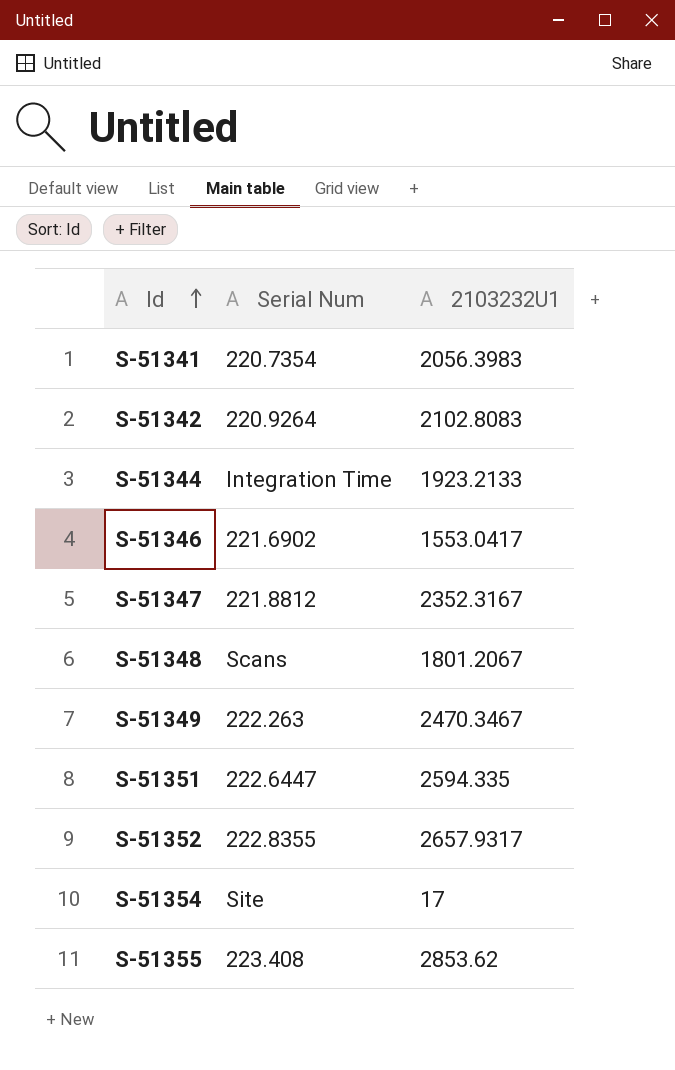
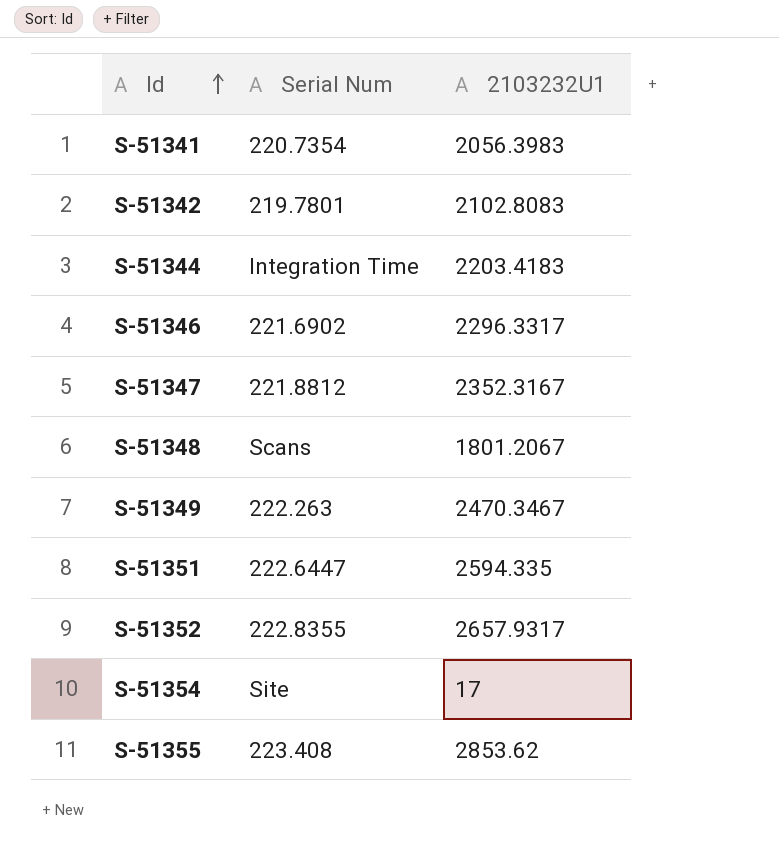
S-51342 | Serial Num: 220.9264 -> 219.7801
S-51344 | 2103232U1: 1923.2133 -> 2203.4183
S-51346 | 2103232U1: 1553.0417 -> 2296.3317

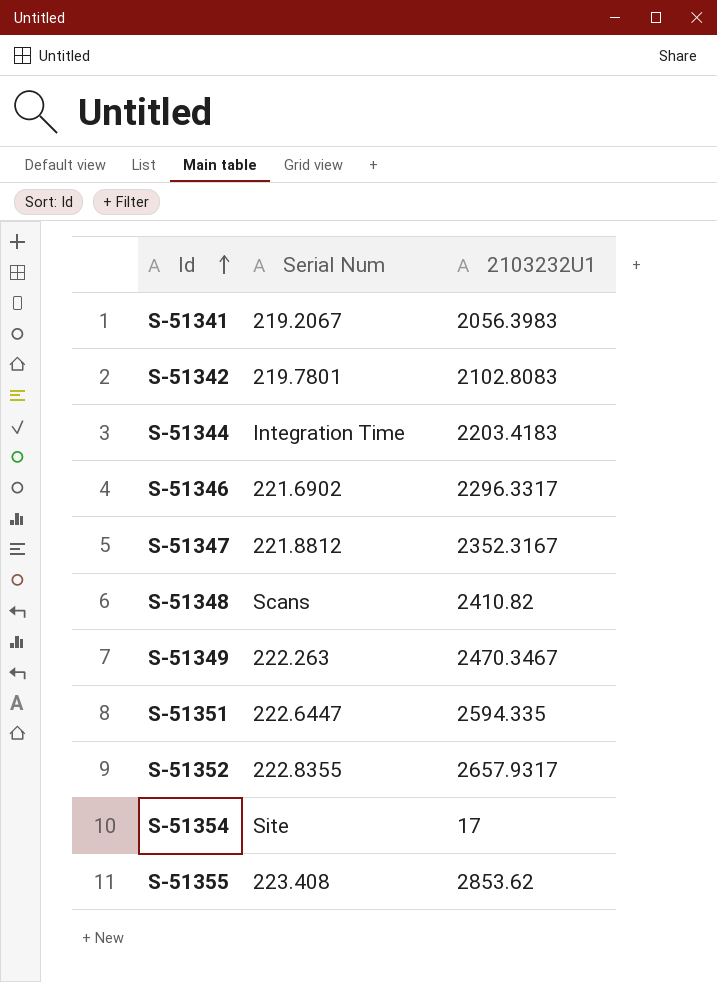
S-51341 | Serial Num: 220.7354 -> 219.2067
S-51348 | 2103232U1: 1801.2067 -> 2410.82

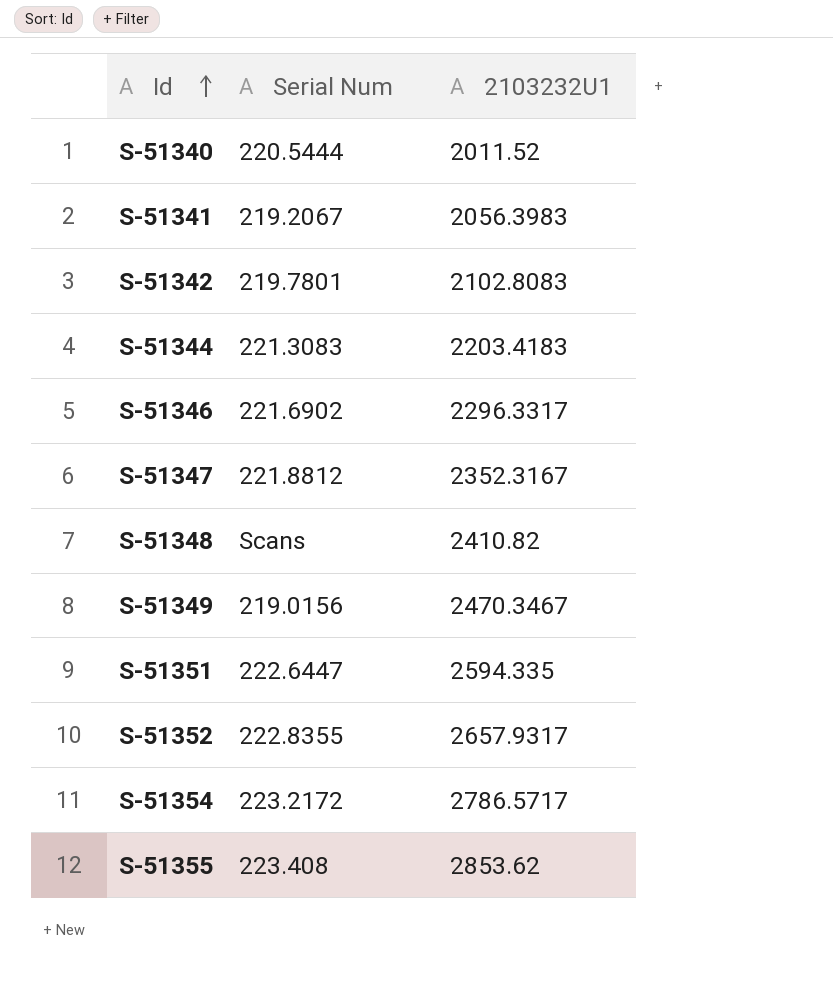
row S-51340: none -> 220.5444 | 2011.52
S-51344 | Serial Num: Integration Time -> 221.3083
S-51349 | Serial Num: 222.263 -> 219.0156
S-51354 | Serial Num: Site -> 223.2172
S-51354 | 2103232U1: 17 -> 2786.5717

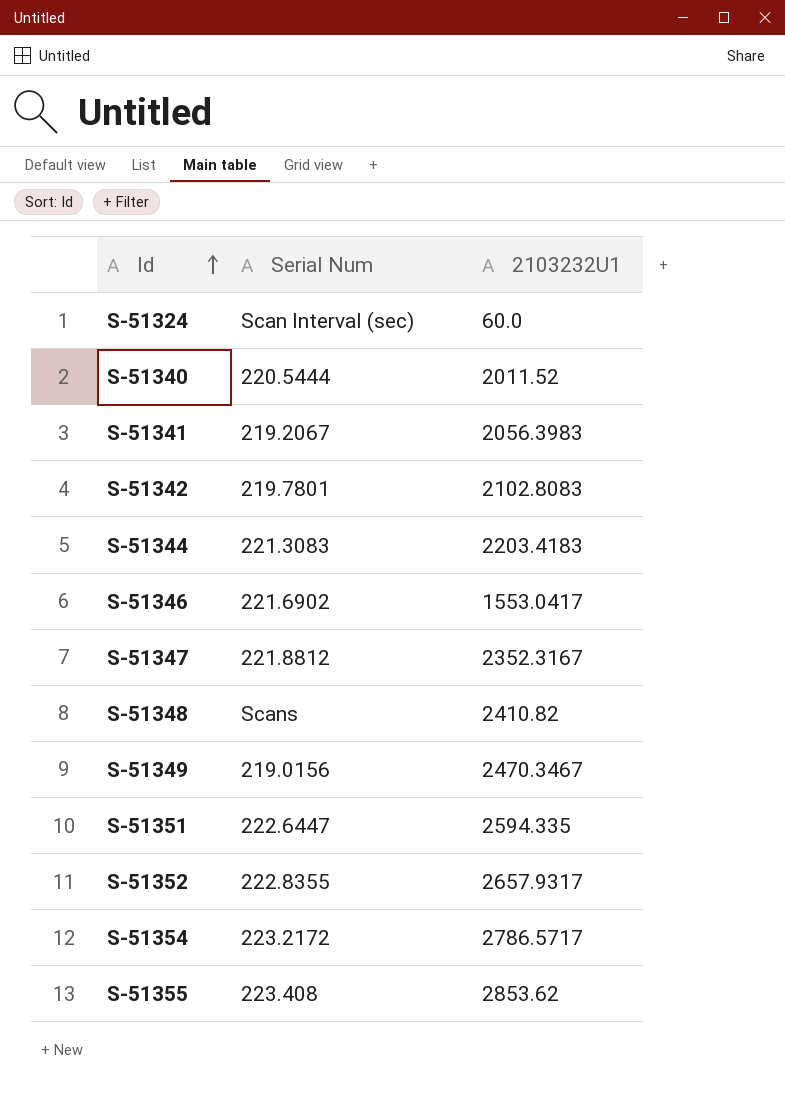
row S-51324: none -> Scan Interval (sec) | 60.0
S-51346 | 2103232U1: 2296.3317 -> 1553.0417

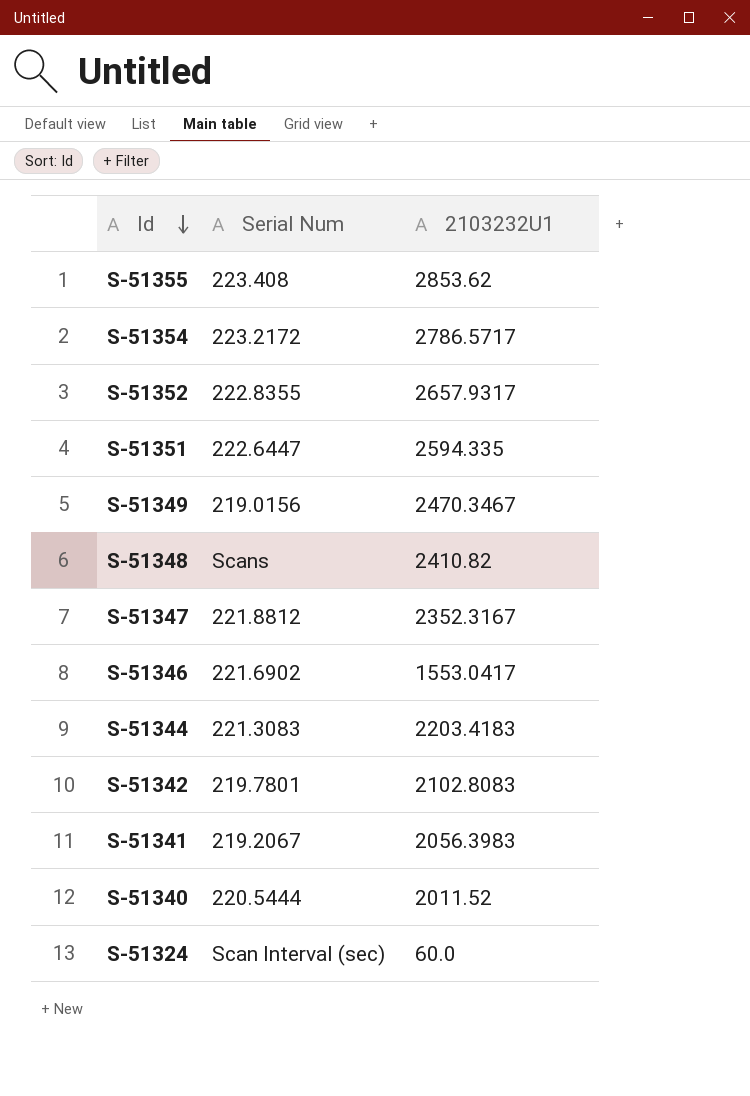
row order: Id ascending -> Id descending

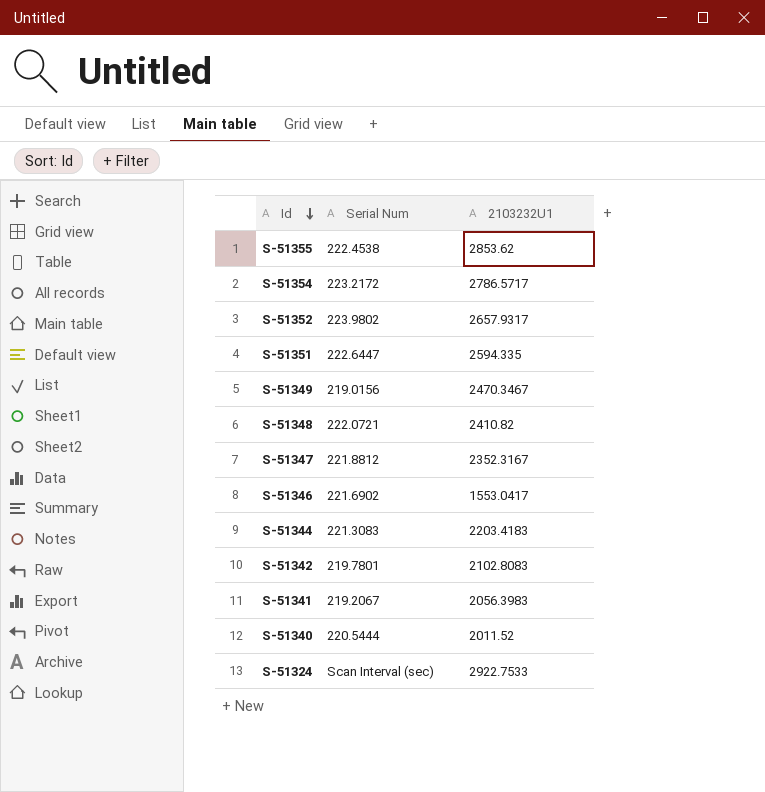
S-51355 | Serial Num: 223.408 -> 222.4538
S-51352 | Serial Num: 222.8355 -> 223.9802
S-51348 | Serial Num: Scans -> 222.0721
S-51324 | 2103232U1: 60.0 -> 2922.7533

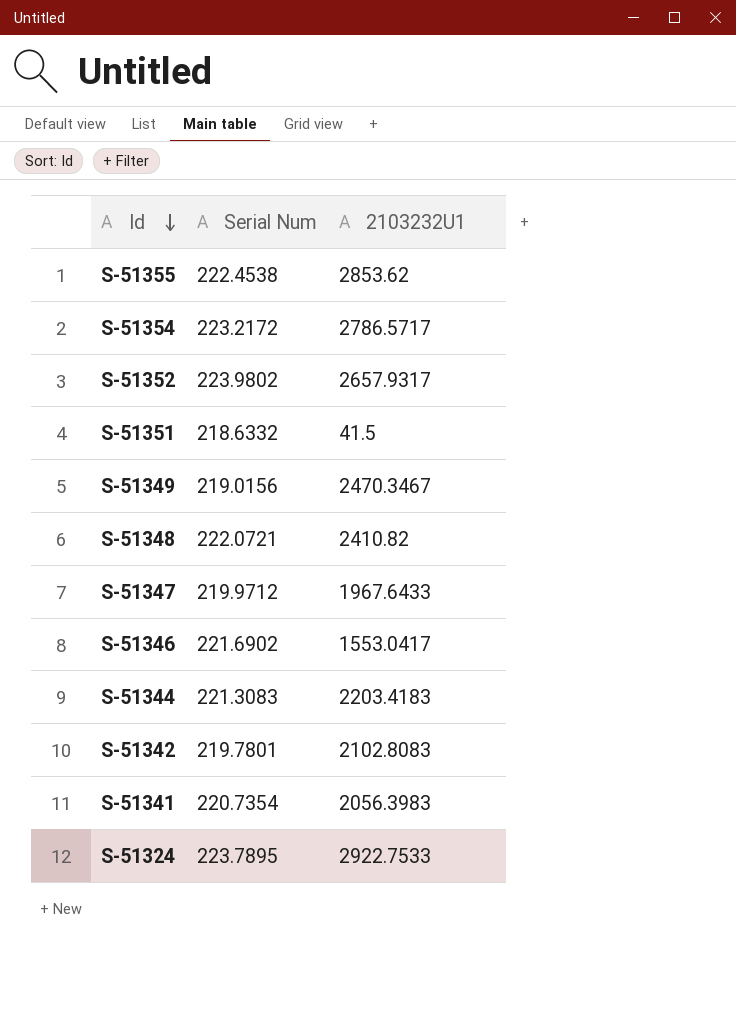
row S-51340: 220.5444 | 2011.52 -> none
S-51351 | Serial Num: 222.6447 -> 218.6332
S-51351 | 2103232U1: 2594.335 -> 41.5
S-51347 | Serial Num: 221.8812 -> 219.9712
S-51347 | 2103232U1: 2352.3167 -> 1967.6433
S-51341 | Serial Num: 219.2067 -> 220.7354
S-51324 | Serial Num: Scan Interval (sec) -> 223.7895

